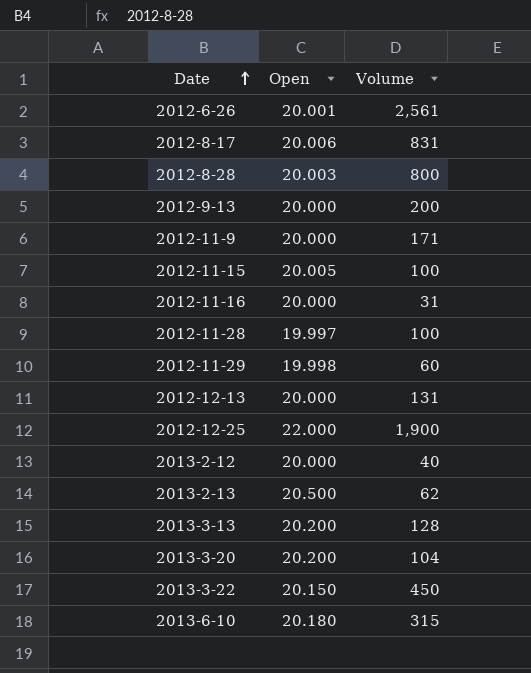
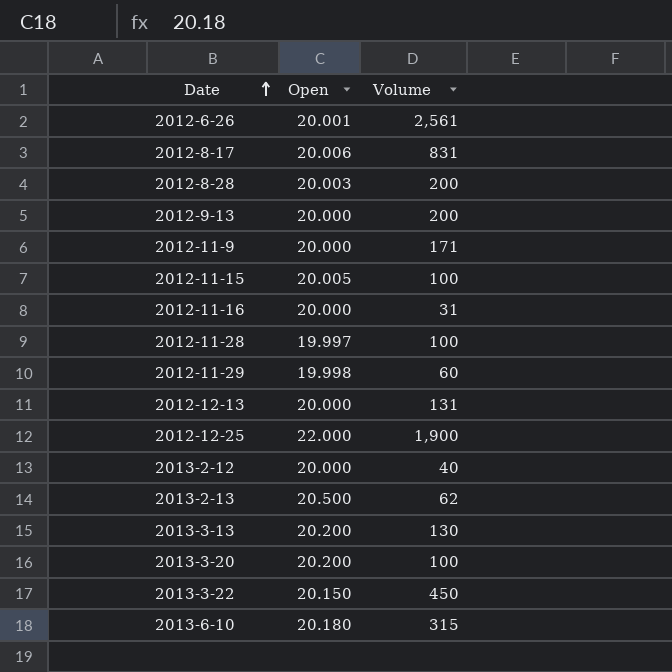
2012-8-28 | Volume: 800 -> 200
2013-3-13 | Volume: 128 -> 130
2013-3-20 | Volume: 104 -> 100

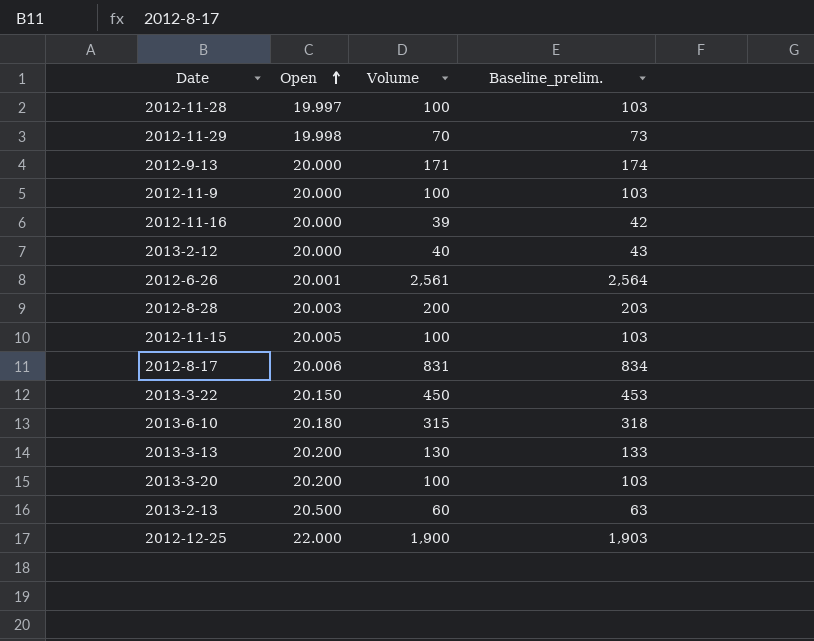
row order: Date ascending -> Open ascending
column Baseline_prelim. | formula: none -> [Volume] + 3
row 2012-12-13: 20.000 | 131 -> none
2012-11-29 | Volume: 60 -> 70
2012-9-13 | Volume: 200 -> 171
2012-11-9 | Volume: 171 -> 100
2012-11-16 | Volume: 31 -> 39
2013-2-13 | Volume: 62 -> 60

